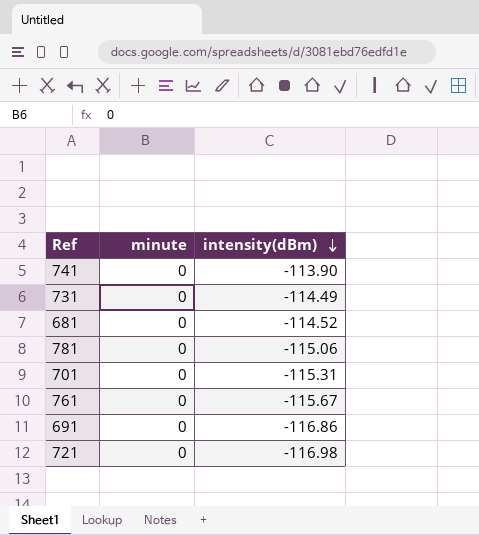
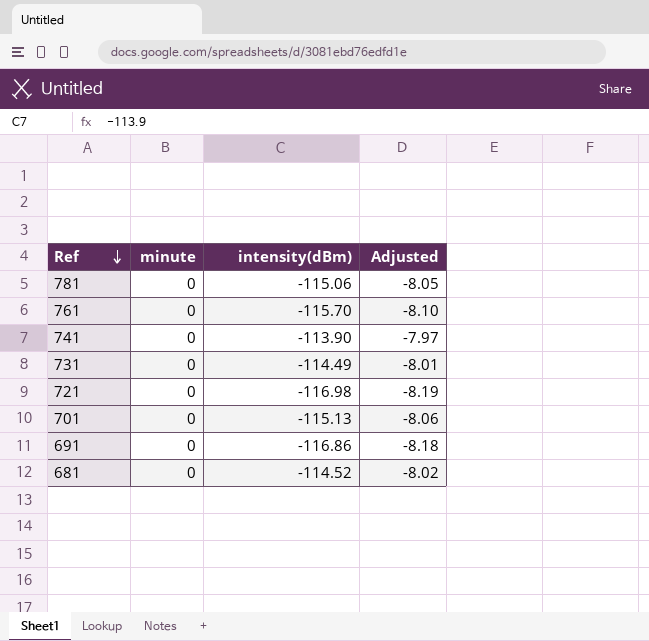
row order: intensity(dBm) descending -> Ref descending
column Adjusted | formula: none -> [intensity(dBm)] * 0.07
761 | intensity(dBm): -115.67 -> -115.70
701 | intensity(dBm): -115.31 -> -115.13

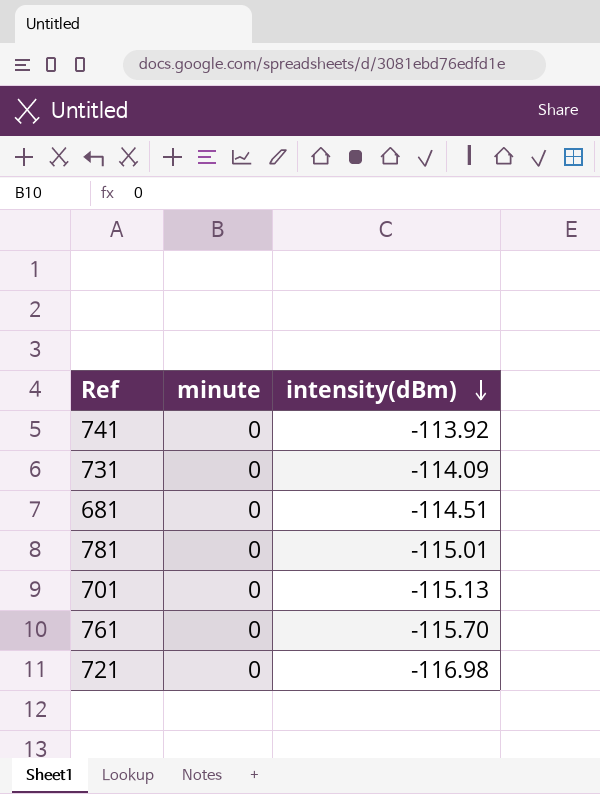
row order: Ref descending -> intensity(dBm) descending
column Adjusted | formula: [intensity(dBm)] * 0.07 -> none
row 691: 0 | -116.86 | -8.18 -> none
741 | intensity(dBm): -113.90 -> -113.92
731 | intensity(dBm): -114.49 -> -114.09
681 | intensity(dBm): -114.52 -> -114.51
781 | intensity(dBm): -115.06 -> -115.01

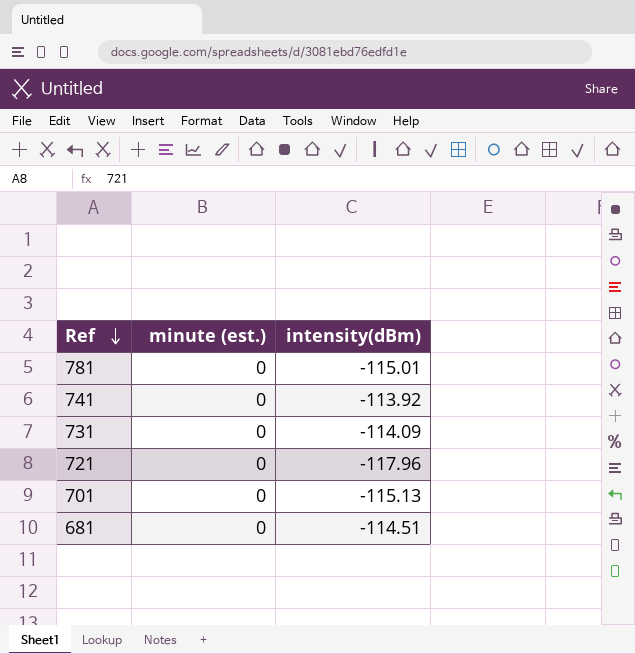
row order: intensity(dBm) descending -> Ref descending
column name: minute -> minute (est.)
row 761: 0 | -115.70 -> none
721 | intensity(dBm): -116.98 -> -117.96

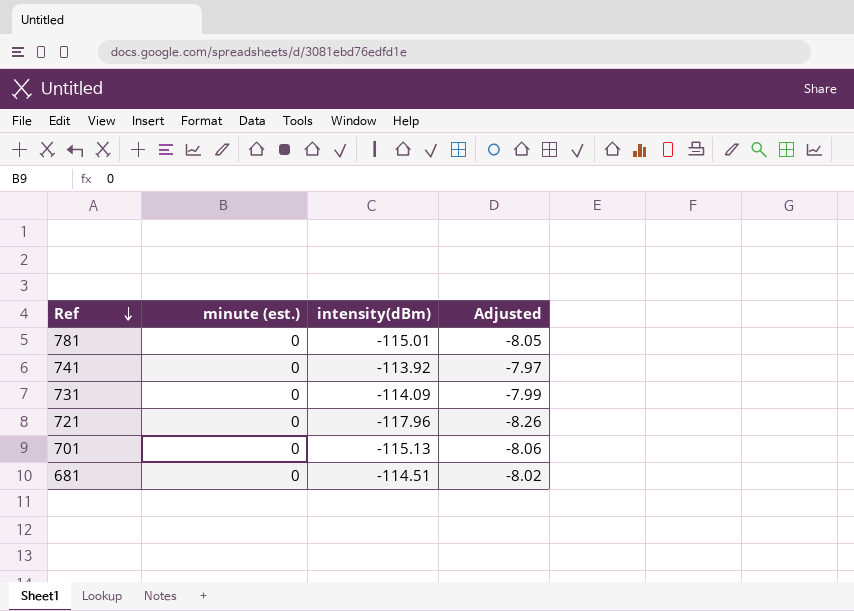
column Adjusted | formula: none -> [intensity(dBm)] * 0.07

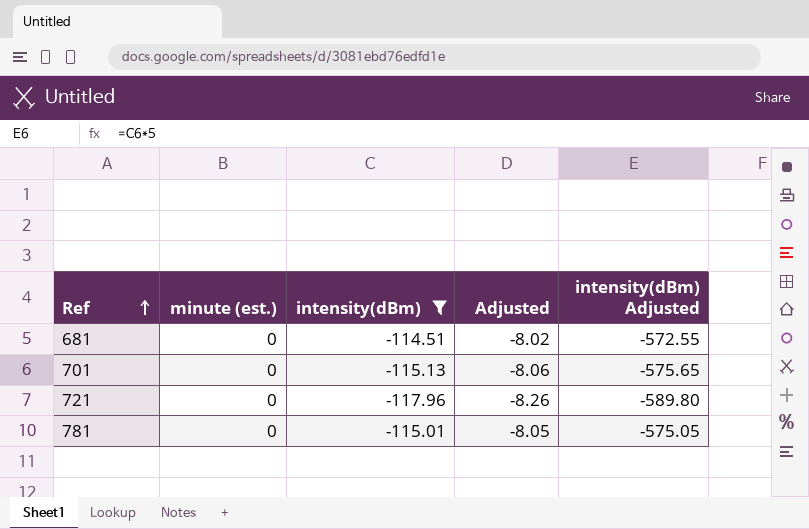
filter: none -> intensity(dBm) <= -114.51
row order: Ref descending -> Ref ascending
column intensity(dBm) Adjusted | formula: none -> [intensity(dBm)] * 5

